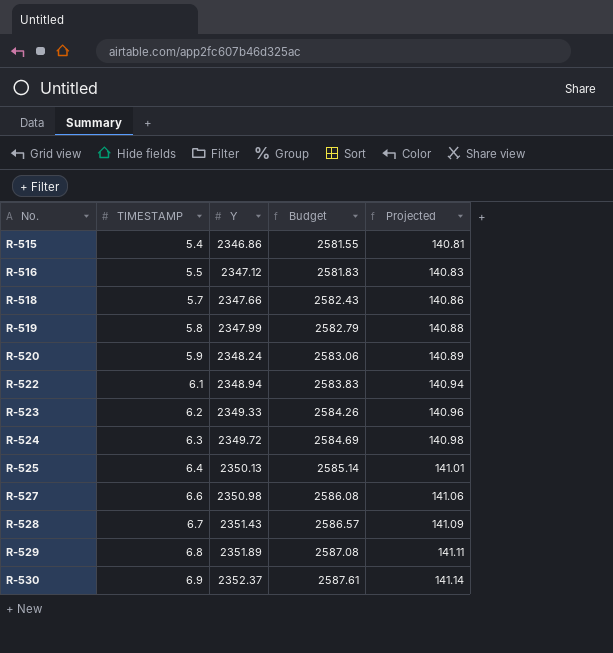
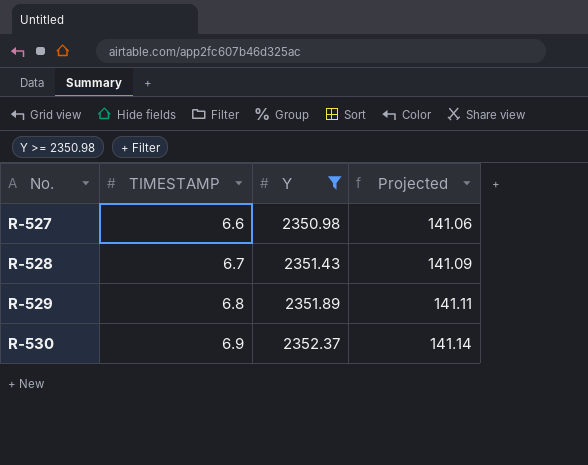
filter: none -> Y >= 2350.98
column Budget | formula: [Y] * 1.1 -> none

